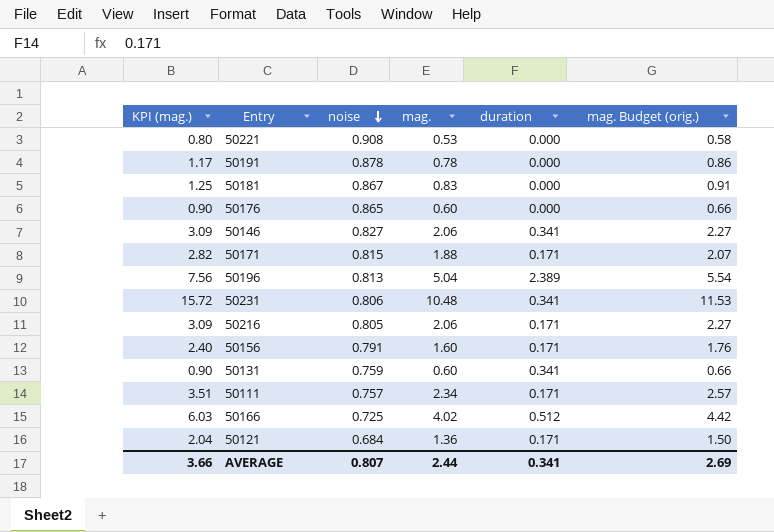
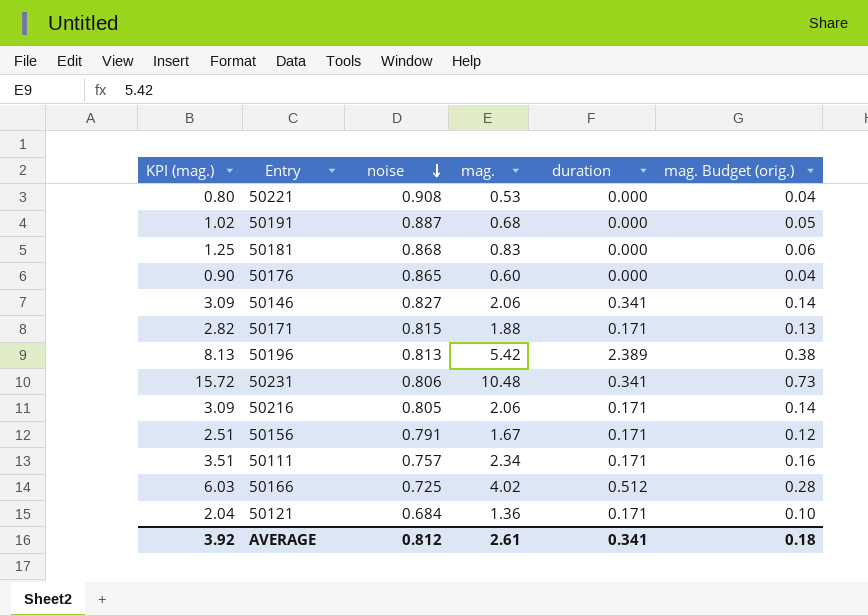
column mag. Budget (orig.) | formula: [mag.] * 1.1 -> [mag.] * 0.07
row 50131: 0.90 | 0.759 | 0.60 | 0.341 | 0.66 -> none
50191 | KPI (mag.): 1.17 -> 1.02
50191 | noise: 0.878 -> 0.887
50191 | mag.: 0.78 -> 0.68
50181 | noise: 0.867 -> 0.868
50196 | KPI (mag.): 7.56 -> 8.13
50196 | mag.: 5.04 -> 5.42
50156 | KPI (mag.): 2.40 -> 2.51
50156 | mag.: 1.60 -> 1.67
AVERAGE | KPI (mag.): 3.66 -> 3.92
AVERAGE | noise: 0.807 -> 0.812
AVERAGE | mag.: 2.44 -> 2.61
AVERAGE | mag. Budget (orig.): 2.69 -> 0.18

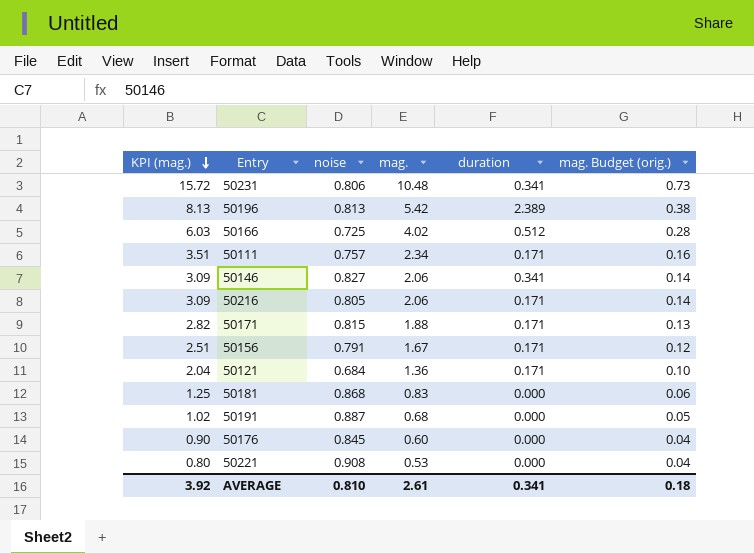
row order: noise descending -> KPI (mag.) descending
50176 | noise: 0.865 -> 0.845
AVERAGE | noise: 0.812 -> 0.810

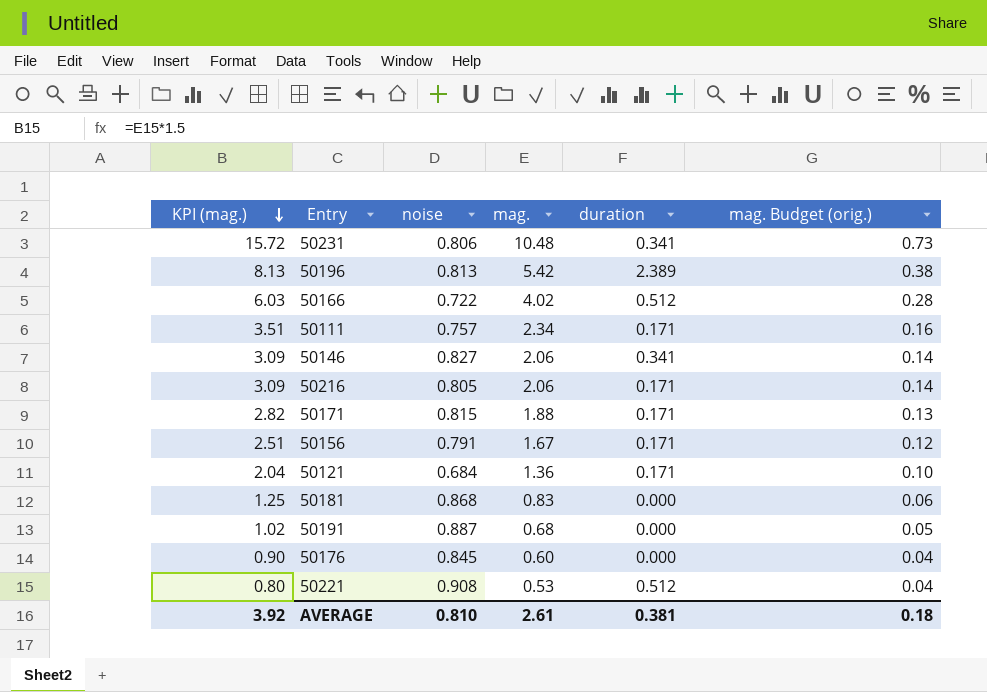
50166 | noise: 0.725 -> 0.722
50221 | duration: 0.000 -> 0.512
AVERAGE | duration: 0.341 -> 0.381

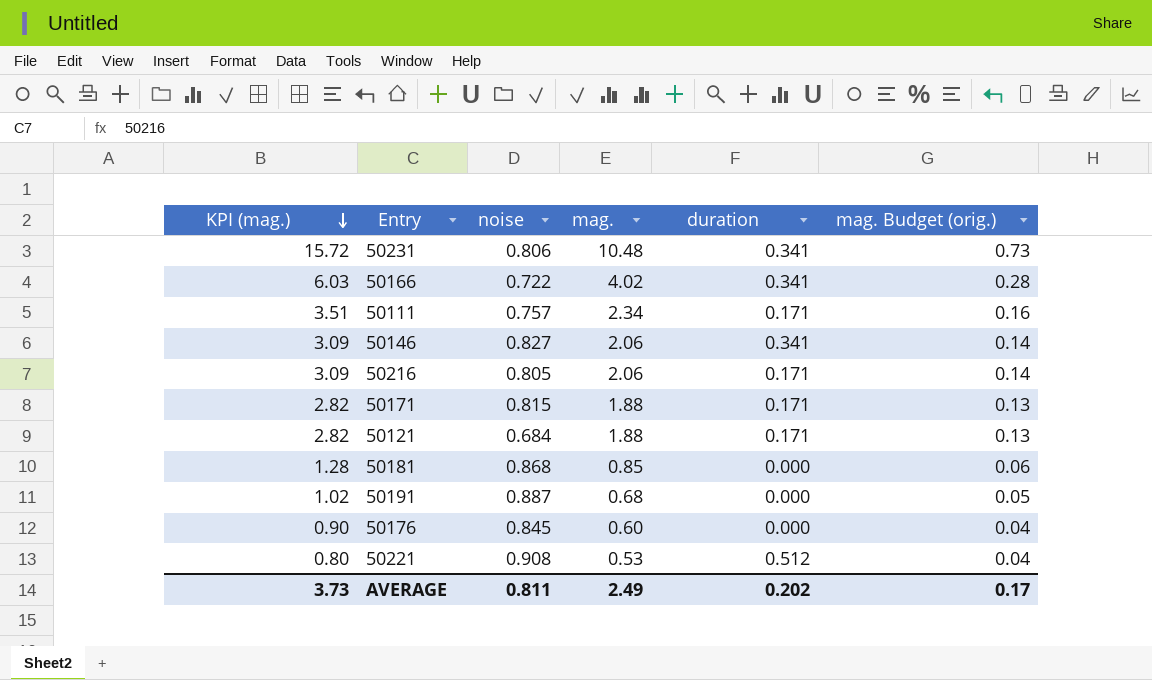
row 50196: 8.13 | 0.813 | 5.42 | 2.389 | 0.38 -> none
row 50156: 2.51 | 0.791 | 1.67 | 0.171 | 0.12 -> none
50166 | duration: 0.512 -> 0.341
50121 | KPI (mag.): 2.04 -> 2.82
50121 | mag.: 1.36 -> 1.88
50121 | mag. Budget (orig.): 0.10 -> 0.13
50181 | KPI (mag.): 1.25 -> 1.28
50181 | mag.: 0.83 -> 0.85
AVERAGE | KPI (mag.): 3.92 -> 3.73
AVERAGE | noise: 0.810 -> 0.811
AVERAGE | mag.: 2.61 -> 2.49
AVERAGE | duration: 0.381 -> 0.202
AVERAGE | mag. Budget (orig.): 0.18 -> 0.17

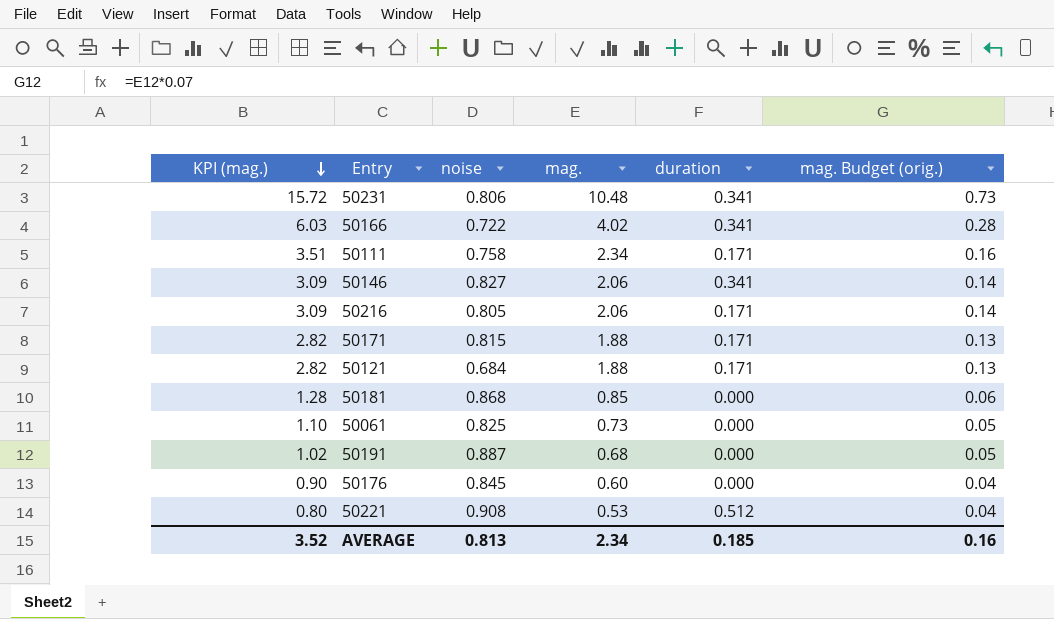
50111 | noise: 0.757 -> 0.758
row 50061: none -> 1.10 | 0.825 | 0.73 | 0.000 | 0.05
AVERAGE | KPI (mag.): 3.73 -> 3.52
AVERAGE | noise: 0.811 -> 0.813
AVERAGE | mag.: 2.49 -> 2.34
AVERAGE | duration: 0.202 -> 0.185
AVERAGE | mag. Budget (orig.): 0.17 -> 0.16

